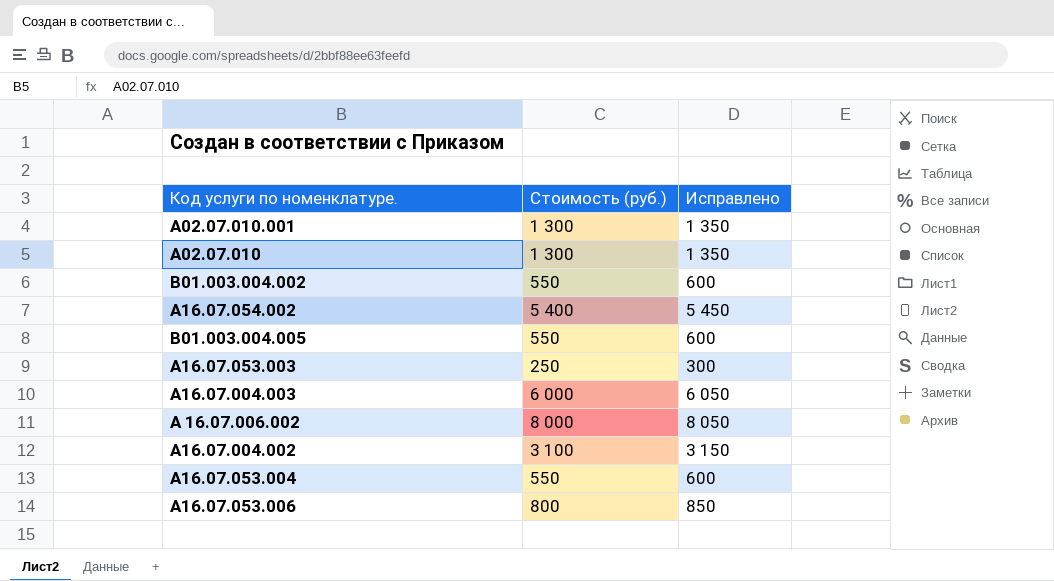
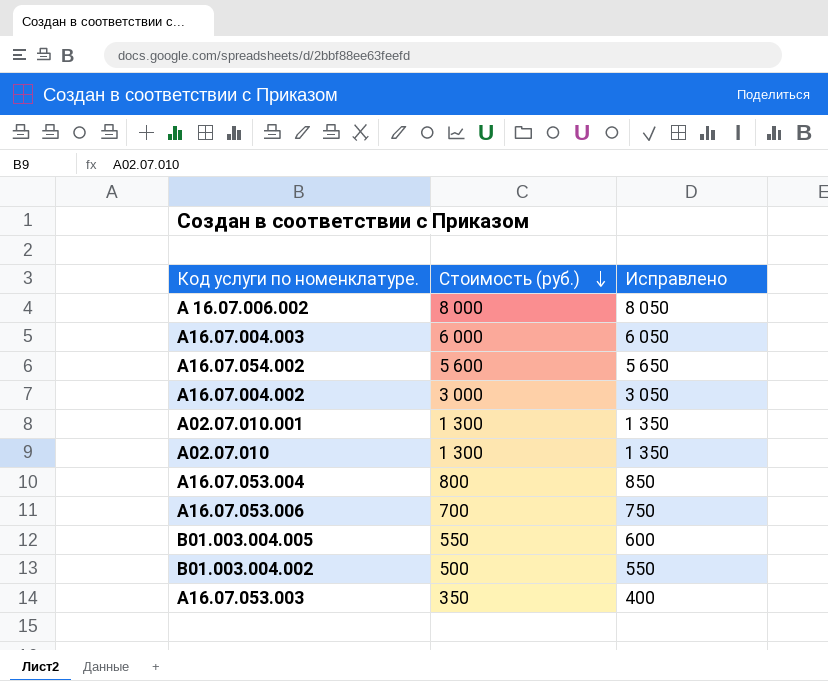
row order: none -> Стоимость (руб.) descending
A16.07.054.002 | Стоимость (руб.): 5 400 -> 5 600
A16.07.054.002 | Исправлено: 5 450 -> 5 650
А16.07.004.002 | Стоимость (руб.): 3 100 -> 3 000
А16.07.004.002 | Исправлено: 3 150 -> 3 050
A16.07.053.004 | Стоимость (руб.): 550 -> 800
A16.07.053.004 | Исправлено: 600 -> 850
A16.07.053.006 | Стоимость (руб.): 800 -> 700
A16.07.053.006 | Исправлено: 850 -> 750
В01.003.004.002 | Стоимость (руб.): 550 -> 500
В01.003.004.002 | Исправлено: 600 -> 550
A16.07.053.003 | Стоимость (руб.): 250 -> 350
A16.07.053.003 | Исправлено: 300 -> 400

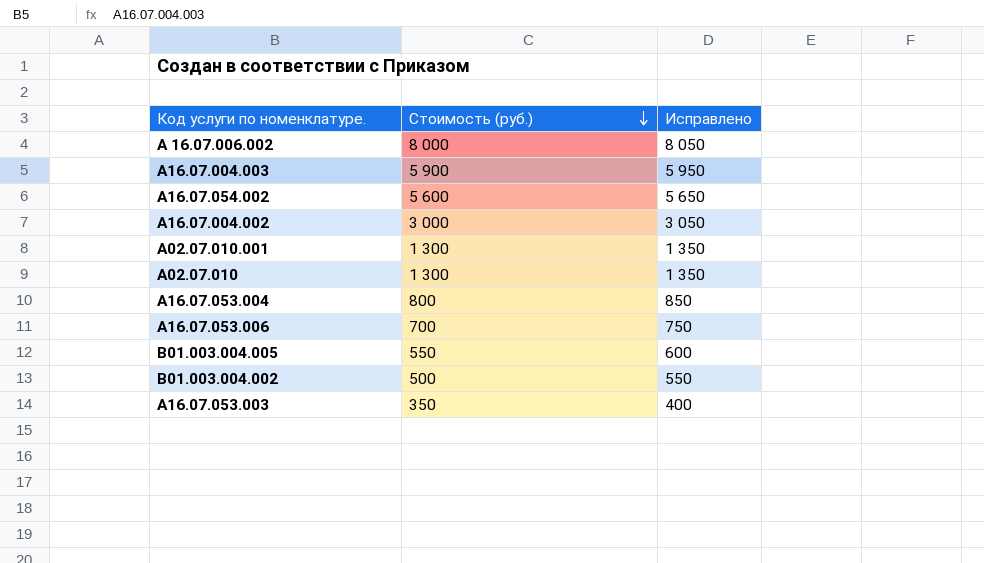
А16.07.004.003 | Стоимость (руб.): 6 000 -> 5 900
А16.07.004.003 | Исправлено: 6 050 -> 5 950

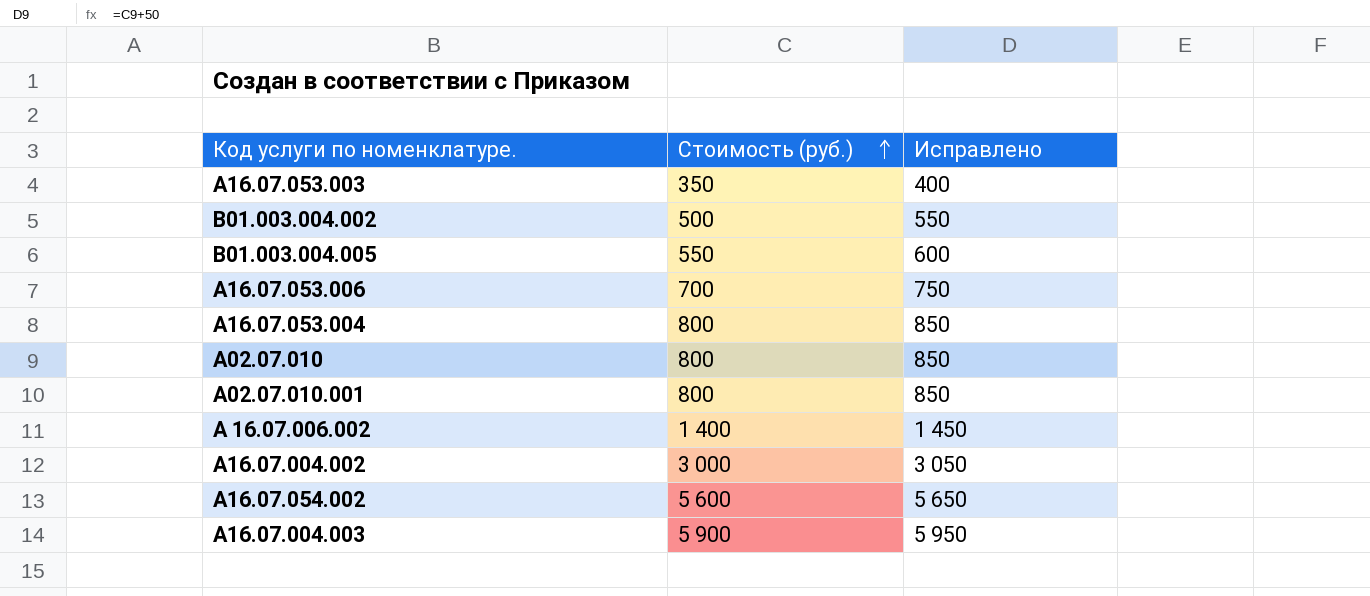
row order: Стоимость (руб.) descending -> Стоимость (руб.) ascending
А02.07.010 | Стоимость (руб.): 1 300 -> 800
А02.07.010 | Исправлено: 1 350 -> 850
А02.07.010.001 | Стоимость (руб.): 1 300 -> 800
А02.07.010.001 | Исправлено: 1 350 -> 850
А 16.07.006.002 | Стоимость (руб.): 8 000 -> 1 400
А 16.07.006.002 | Исправлено: 8 050 -> 1 450

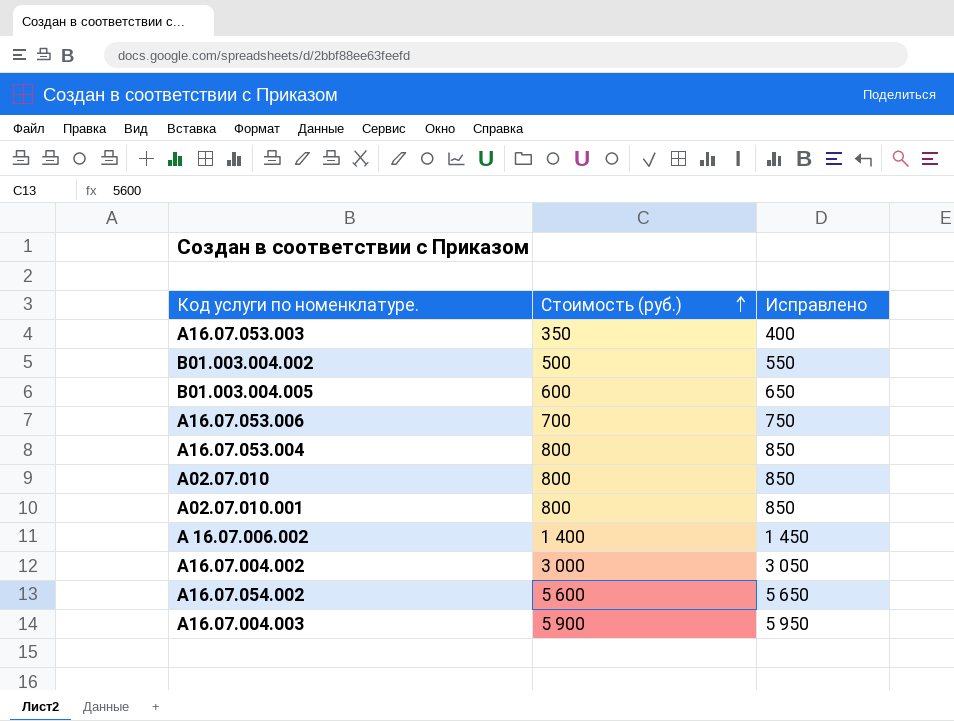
В01.003.004.005 | Стоимость (руб.): 550 -> 600
В01.003.004.005 | Исправлено: 600 -> 650

